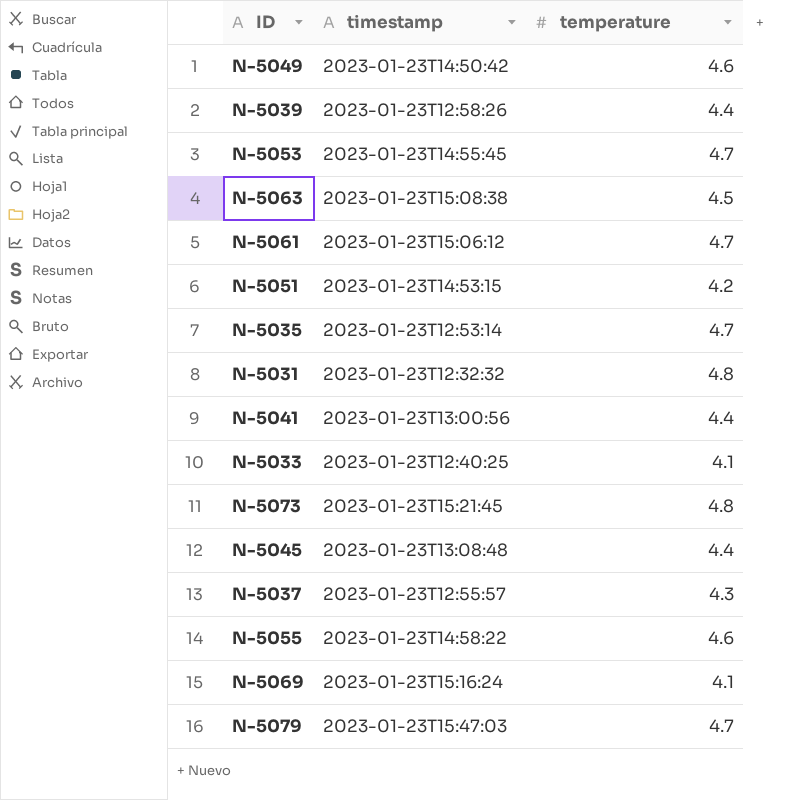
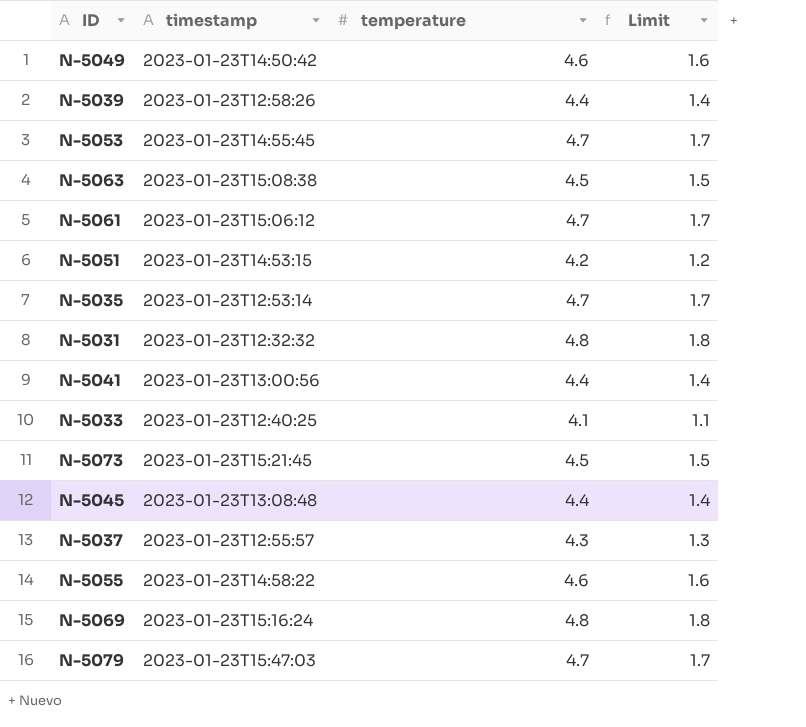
column Limit | formula: none -> [temperature] - 3
N-5073 | temperature: 4.8 -> 4.5
N-5069 | temperature: 4.1 -> 4.8

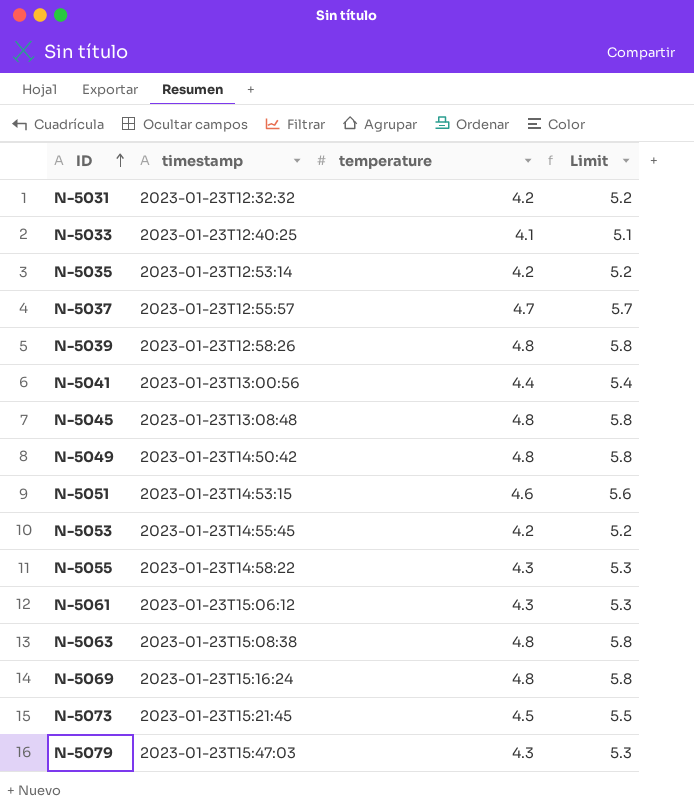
row order: none -> ID ascending
column Limit | formula: [temperature] - 3 -> [temperature] + 1
N-5031 | temperature: 4.8 -> 4.2
N-5035 | temperature: 4.7 -> 4.2
N-5037 | temperature: 4.3 -> 4.7
N-5039 | temperature: 4.4 -> 4.8
N-5045 | temperature: 4.4 -> 4.8
N-5049 | temperature: 4.6 -> 4.8
N-5051 | temperature: 4.2 -> 4.6
N-5053 | temperature: 4.7 -> 4.2
N-5055 | temperature: 4.6 -> 4.3
N-5061 | temperature: 4.7 -> 4.3
N-5063 | temperature: 4.5 -> 4.8
N-5079 | temperature: 4.7 -> 4.3

